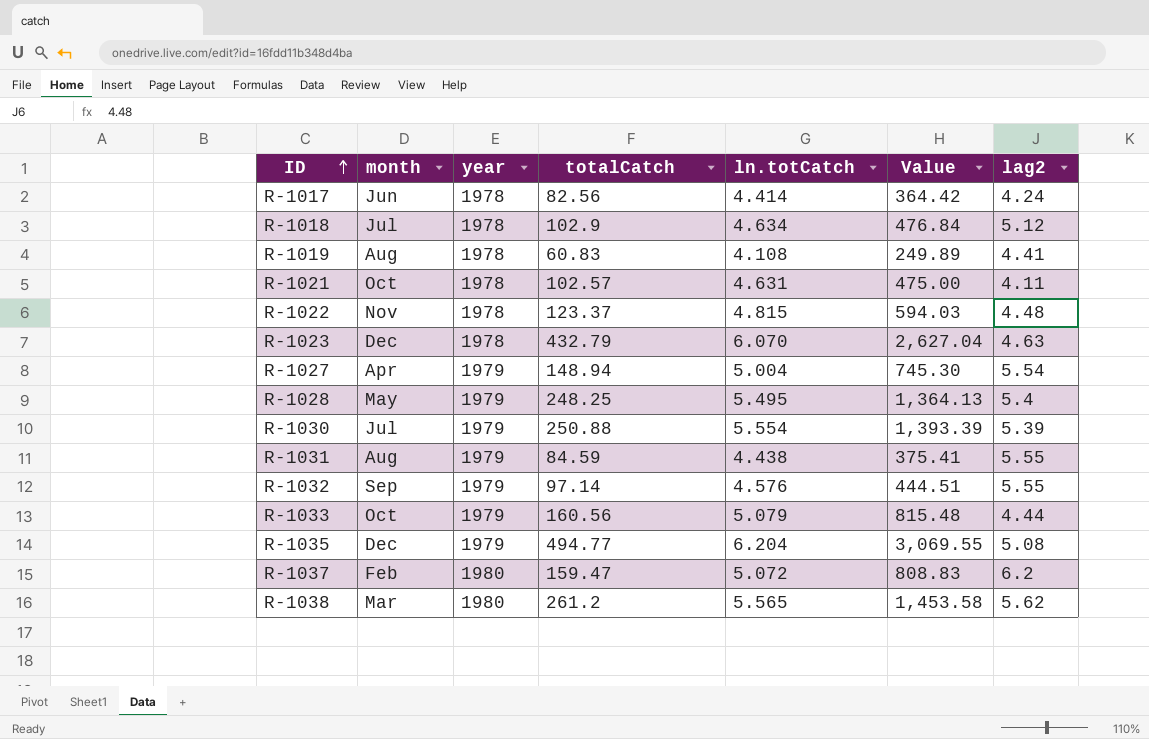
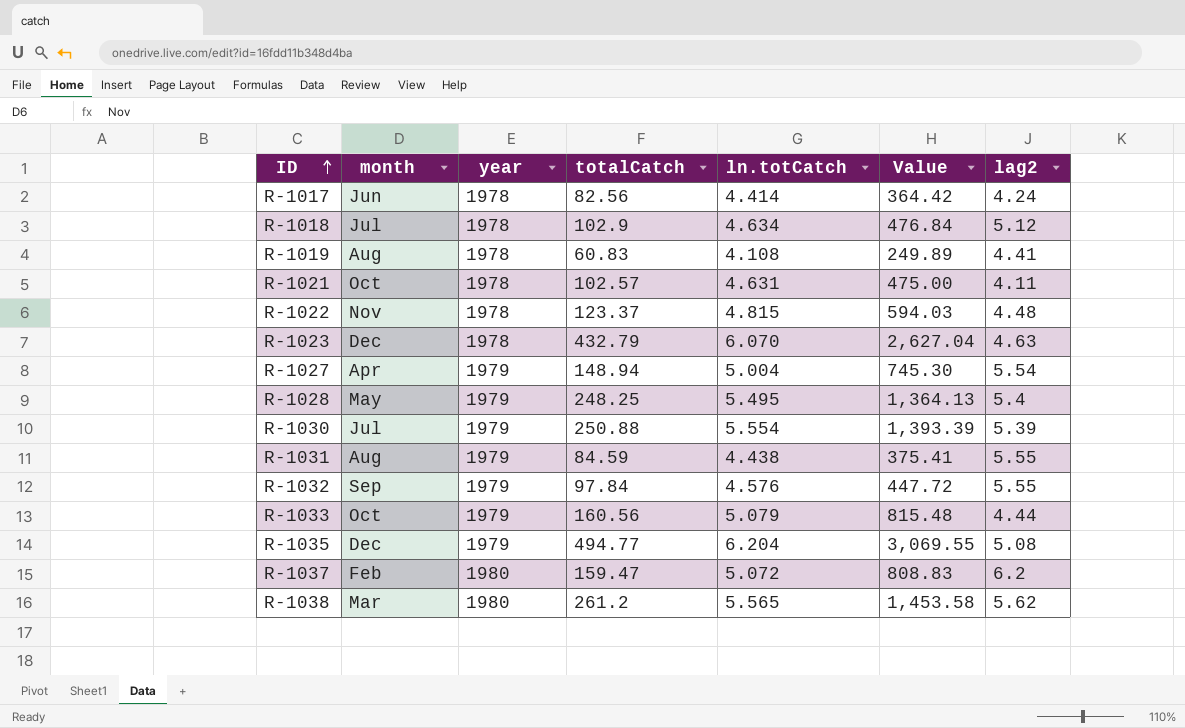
R-1032 | totalCatch: 97.14 -> 97.84
R-1032 | Value: 444.51 -> 447.72

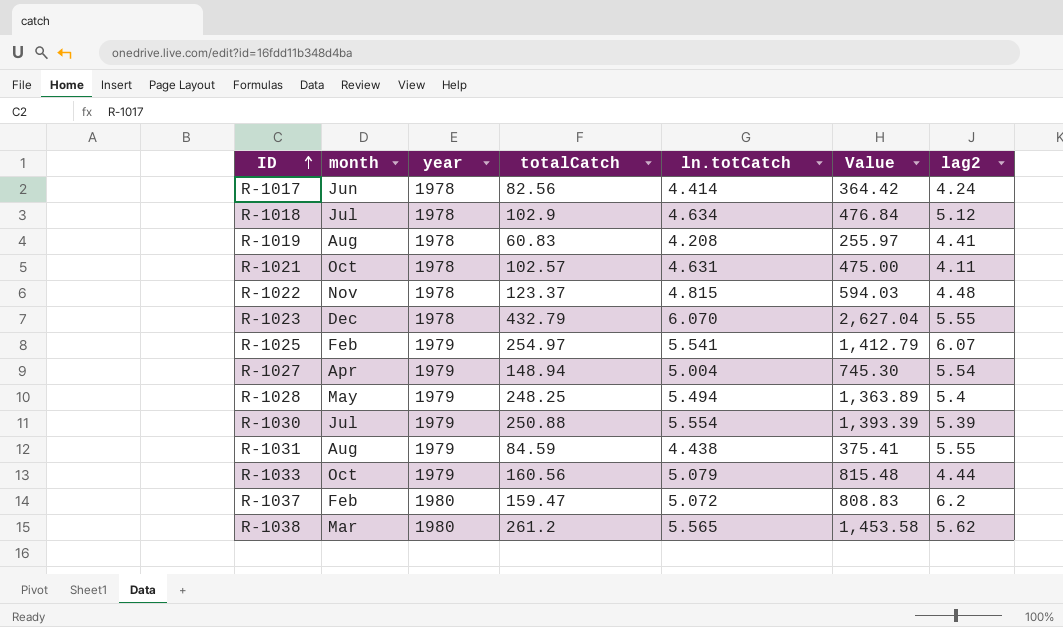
row R-1032: Sep | 1979 | 97.84 | 4.576 | 447.72 | 5.55 -> none
row R-1035: Dec | 1979 | 494.77 | 6.204 | 3,069.55 | 5.08 -> none
R-1019 | ln.totCatch: 4.108 -> 4.208
R-1019 | Value: 249.89 -> 255.97
R-1023 | lag2: 4.63 -> 5.55
row R-1025: none -> Feb | 1979 | 254.97 | 5.541 | 1,412.79 | 6.07
R-1028 | ln.totCatch: 5.495 -> 5.494
R-1028 | Value: 1,364.13 -> 1,363.89

